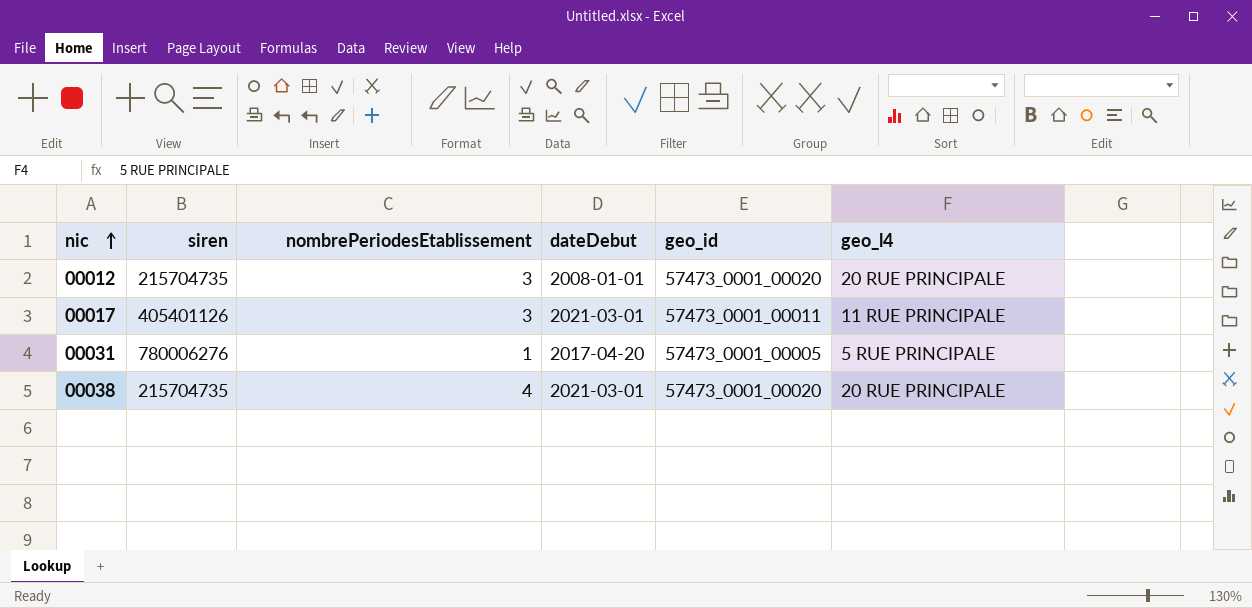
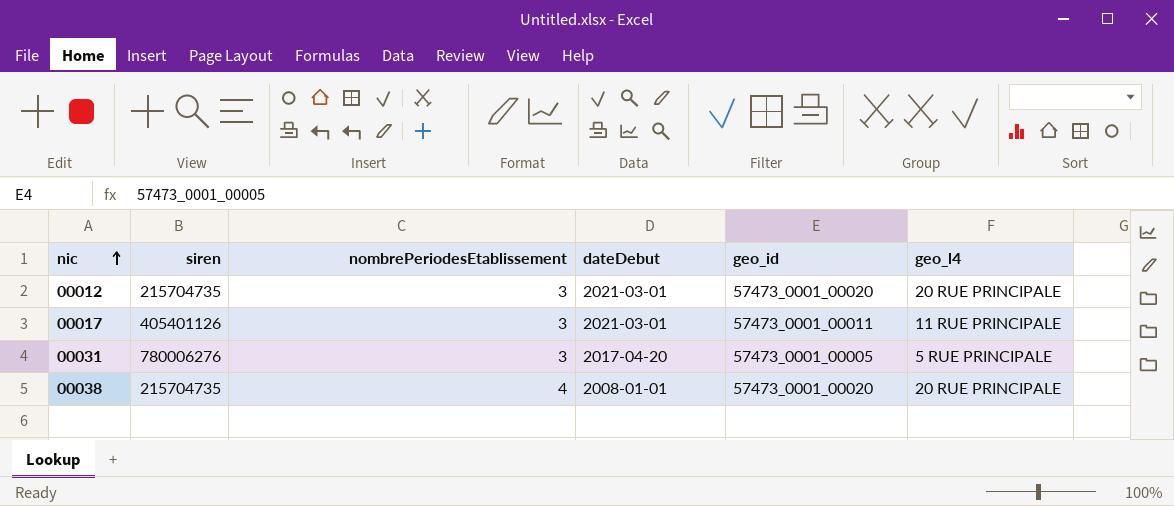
00012 | dateDebut: 2008-01-01 -> 2021-03-01
00031 | nombrePeriodesEtablissement: 1 -> 3
00038 | dateDebut: 2021-03-01 -> 2008-01-01

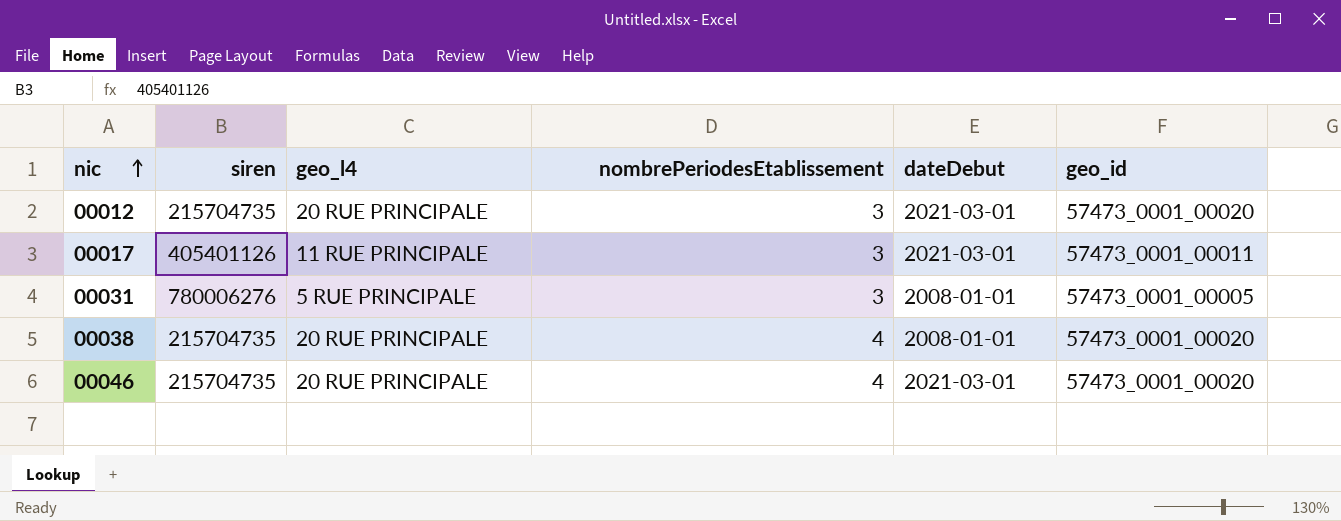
column geo_l4 | position: 6 -> 3
00031 | dateDebut: 2017-04-20 -> 2008-01-01
row 00046: none -> 215704735 | 20 RUE PRINCIPALE | 4 | 2021-03-01 | 57473_0001_00020

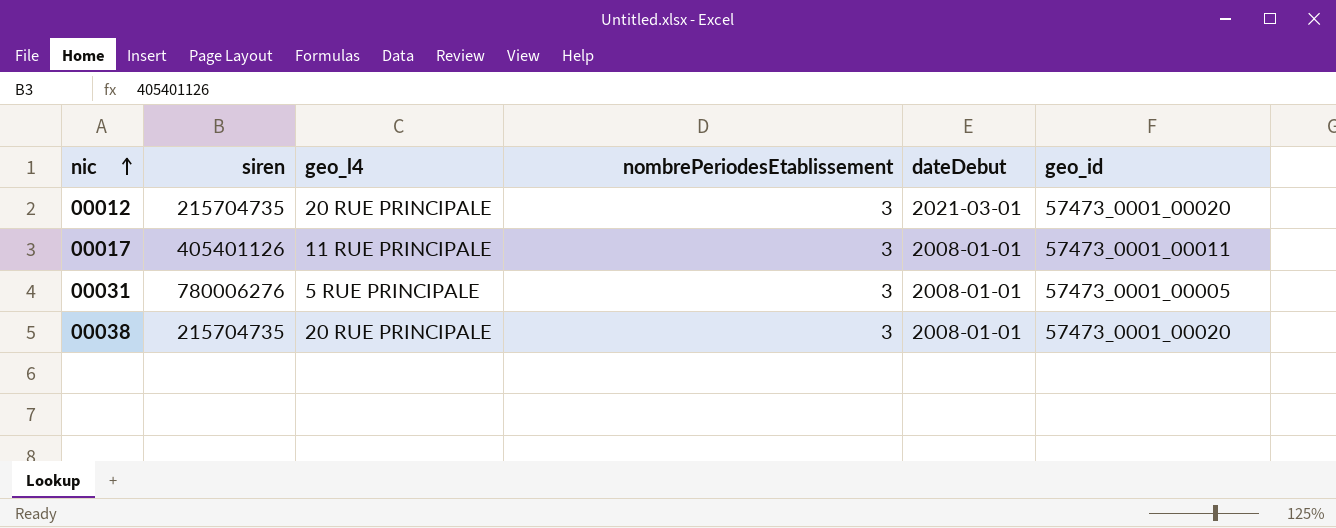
row 00046: 215704735 | 20 RUE PRINCIPALE | 4 | 2021-03-01 | 57473_0001_00020 -> none
00017 | dateDebut: 2021-03-01 -> 2008-01-01
00038 | nombrePeriodesEtablissement: 4 -> 3

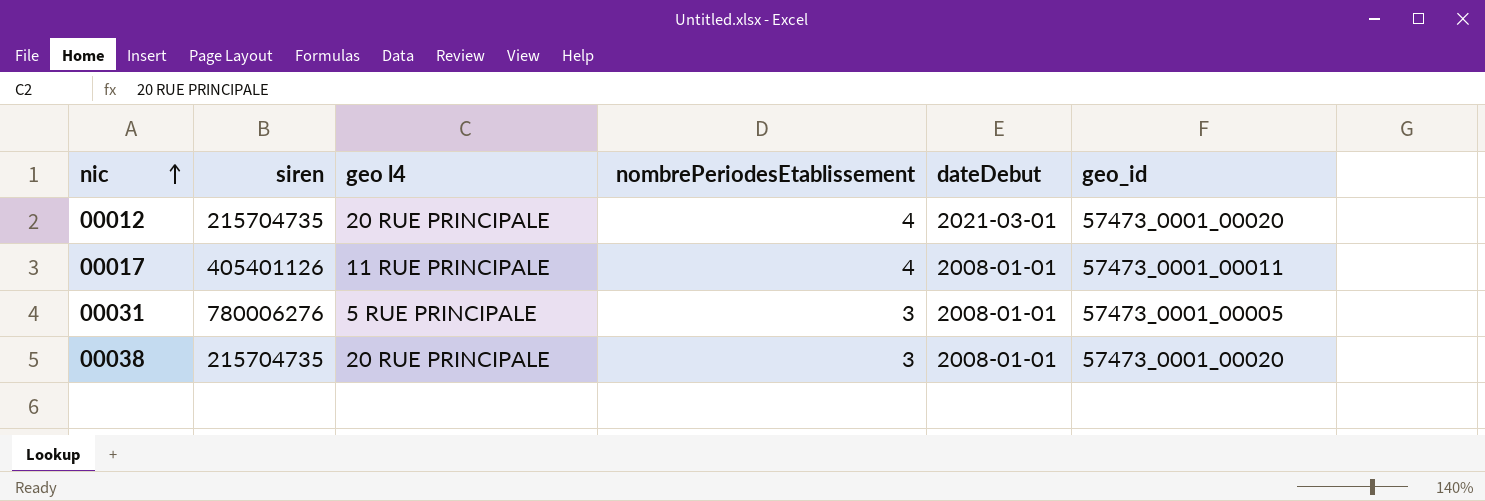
column name: geo_l4 -> geo l4
00012 | nombrePeriodesEtablissement: 3 -> 4
00017 | nombrePeriodesEtablissement: 3 -> 4

